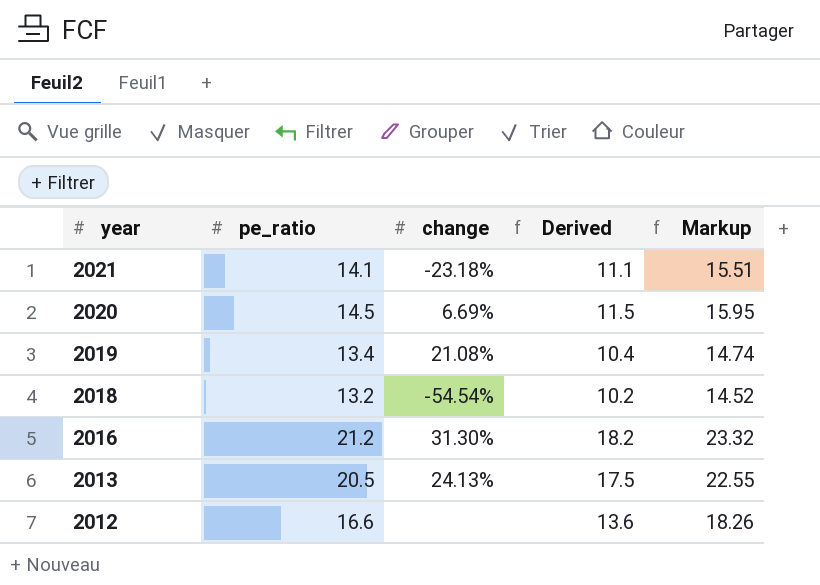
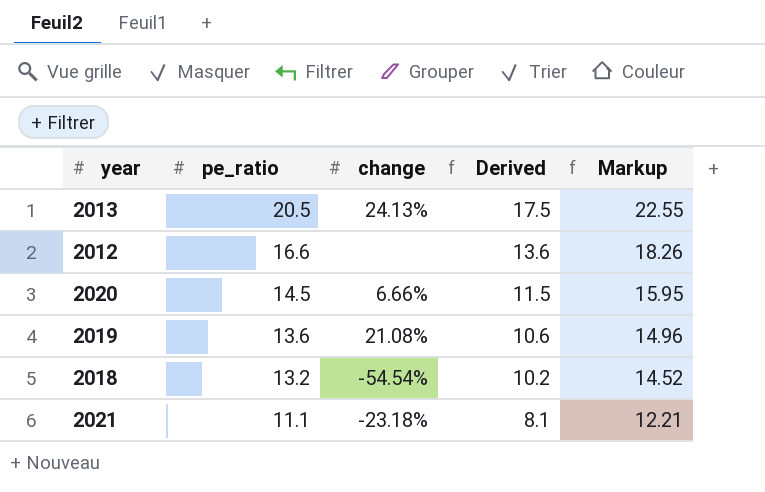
row order: year descending -> pe_ratio descending
row 2016: 21.2 | 31.30% | 18.2 | 23.32 -> none
2020 | change: 6.69% -> 6.66%
2019 | pe_ratio: 13.4 -> 13.6
2019 | Derived: 10.4 -> 10.6
2019 | Markup: 14.74 -> 14.96
2021 | pe_ratio: 14.1 -> 11.1
2021 | Derived: 11.1 -> 8.1
2021 | Markup: 15.51 -> 12.21

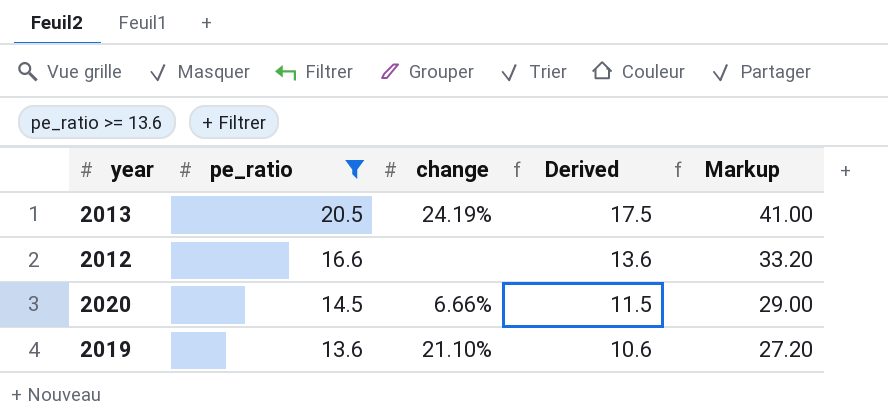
filter: none -> pe_ratio >= 13.6
column Markup | formula: [pe_ratio] * 1.1 -> [pe_ratio] * 2
2013 | change: 24.13% -> 24.19%
2019 | change: 21.08% -> 21.10%

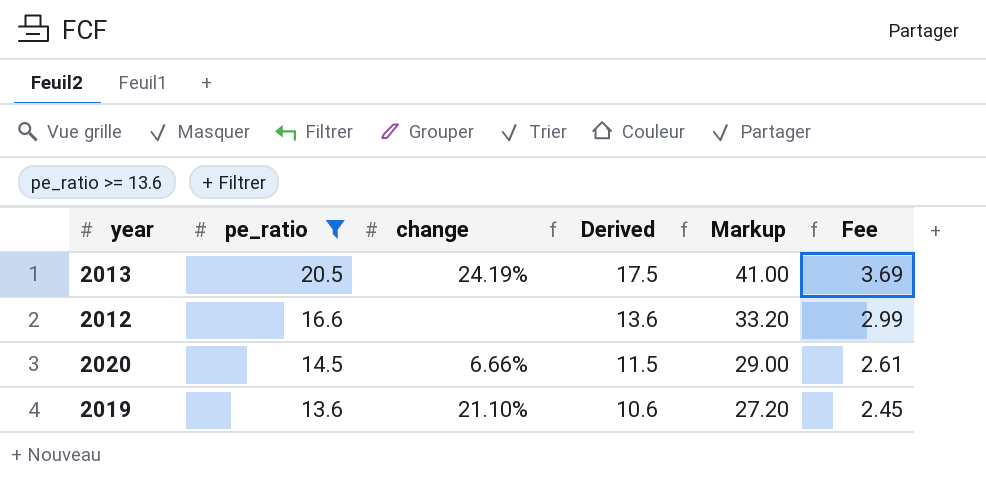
column Fee | formula: none -> [pe_ratio] * 0.18

